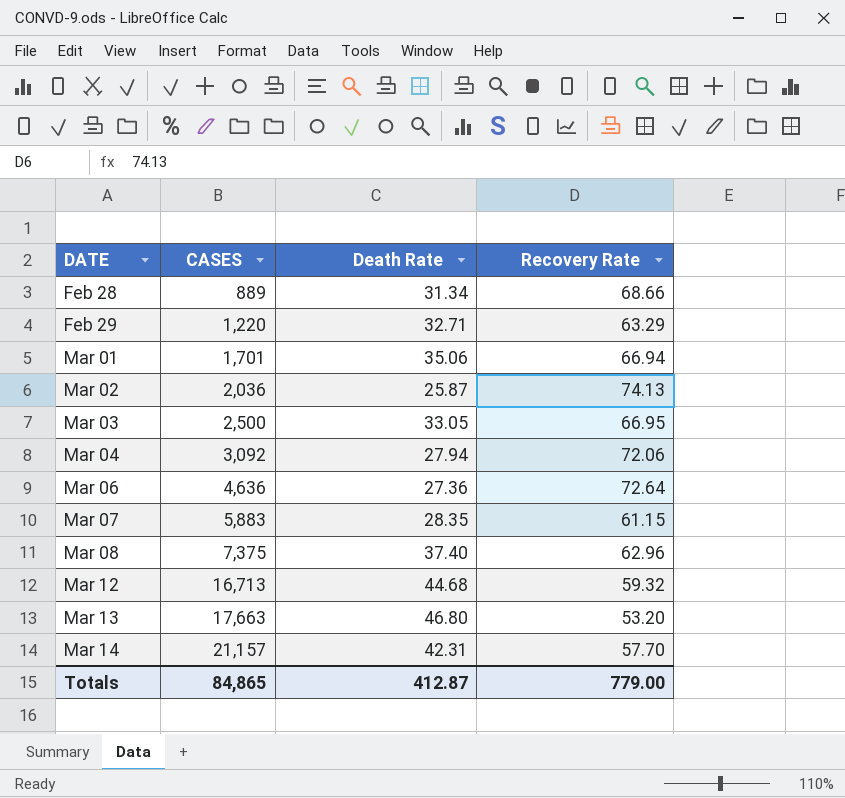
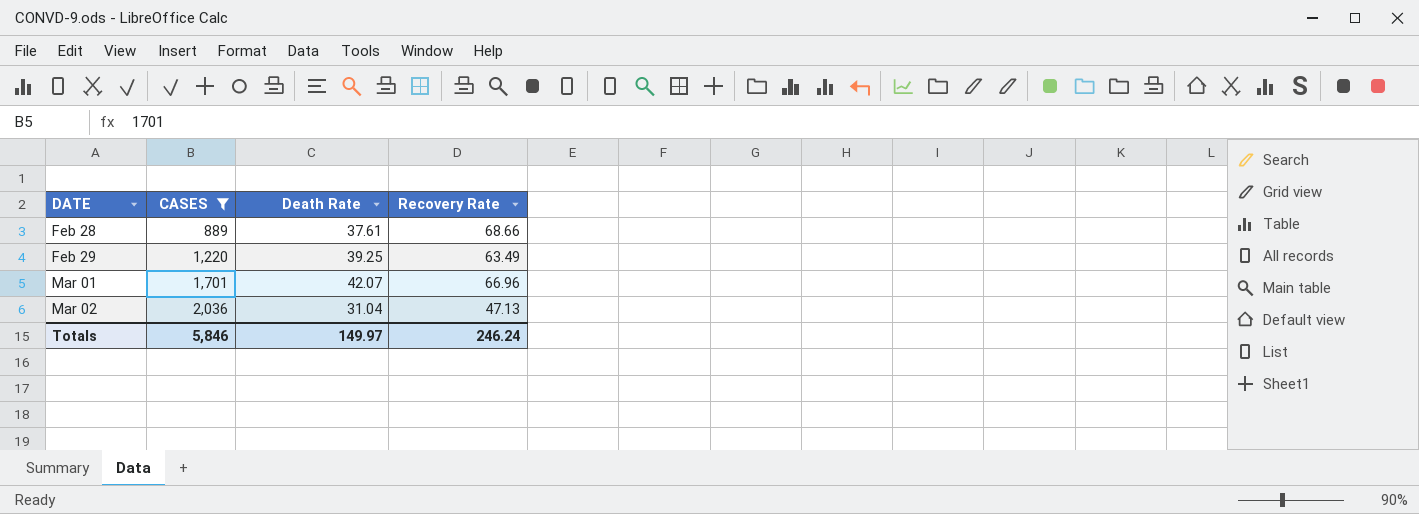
filter: none -> CASES <= 2,036
Feb 28 | Death Rate: 31.34 -> 37.61
Feb 29 | Death Rate: 32.71 -> 39.25
Feb 29 | Recovery Rate: 63.29 -> 63.49
Mar 01 | Death Rate: 35.06 -> 42.07
Mar 01 | Recovery Rate: 66.94 -> 66.96
Mar 02 | Death Rate: 25.87 -> 31.04
Mar 02 | Recovery Rate: 74.13 -> 47.13
Totals | CASES: 84,865 -> 5,846
Totals | Death Rate: 412.87 -> 149.97
Totals | Recovery Rate: 779.00 -> 246.24

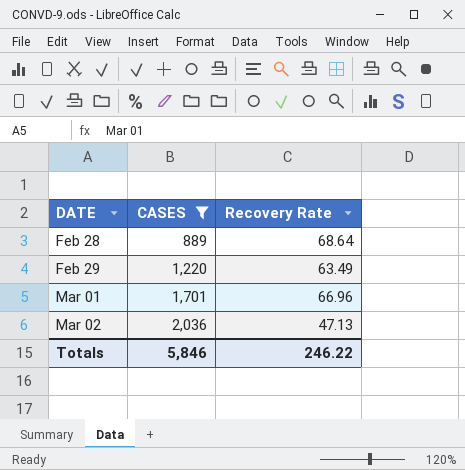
column Death Rate | position: 3 -> none
Feb 28 | Recovery Rate: 68.66 -> 68.64
Totals | Recovery Rate: 246.24 -> 246.22

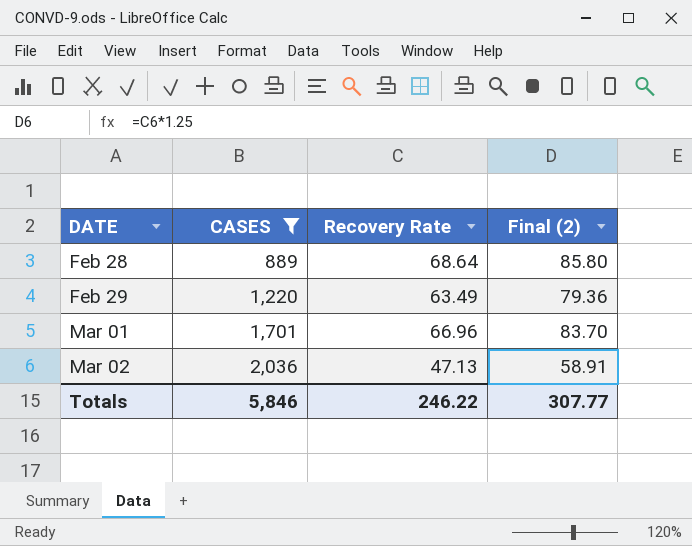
column Final (2) | formula: none -> [Recovery Rate] * 1.25

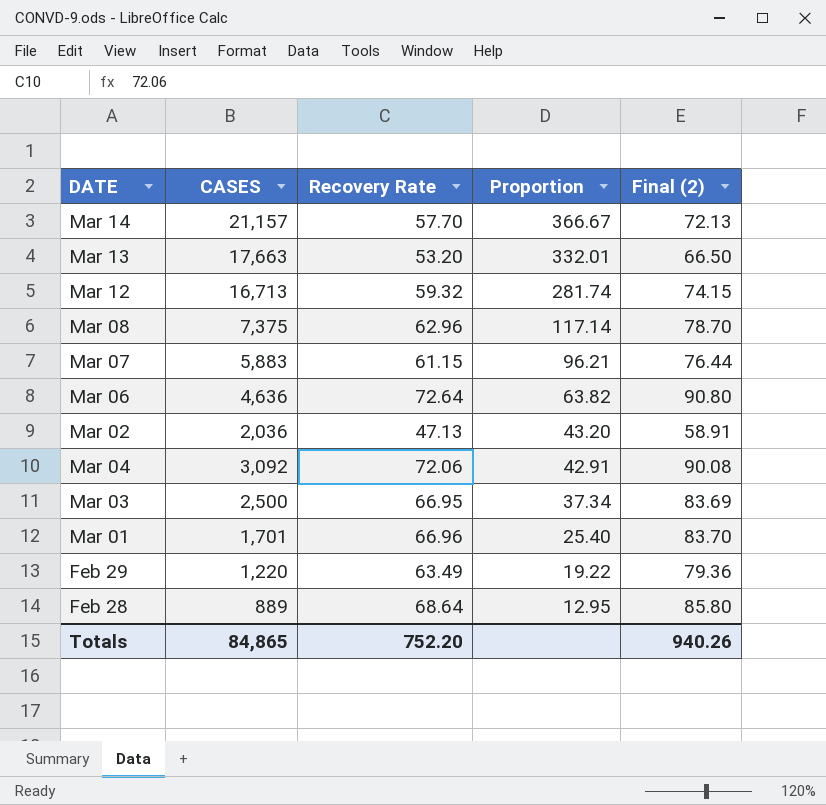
filter: CASES <= 2,036 -> none
row order: DATE ascending -> Proportion descending
column Proportion | formula: none -> [CASES] / [Recovery Rate]
Totals | CASES: 5,846 -> 84,865
Totals | Recovery Rate: 246.22 -> 752.20
Totals | Final (2): 307.77 -> 940.26

